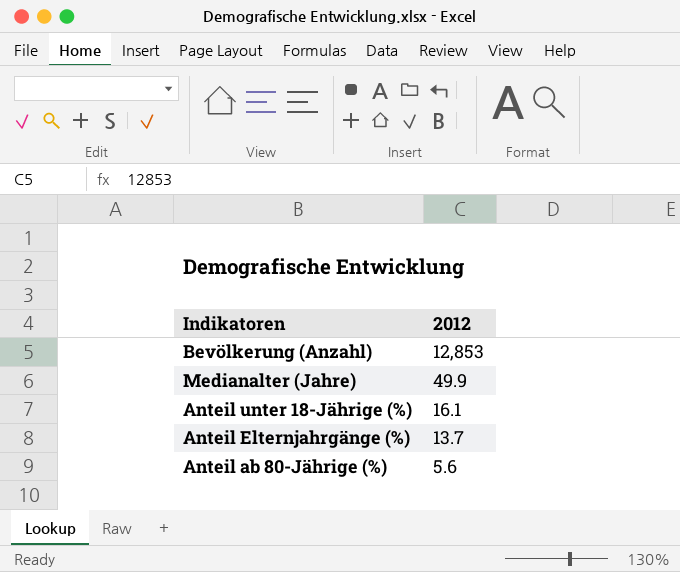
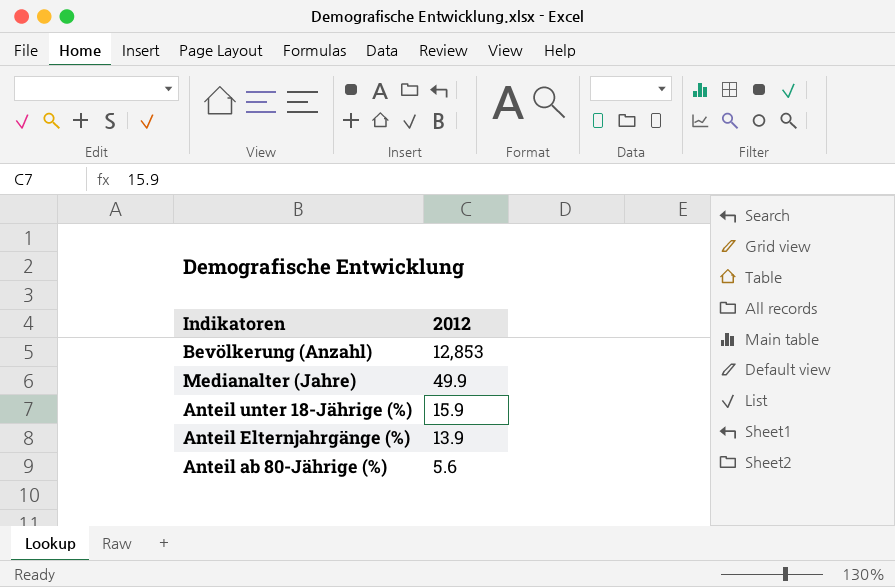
Anteil unter 18-Jährige (%) | 2012: 16.1 -> 15.9
Anteil Elternjahrgänge (%) | 2012: 13.7 -> 13.9

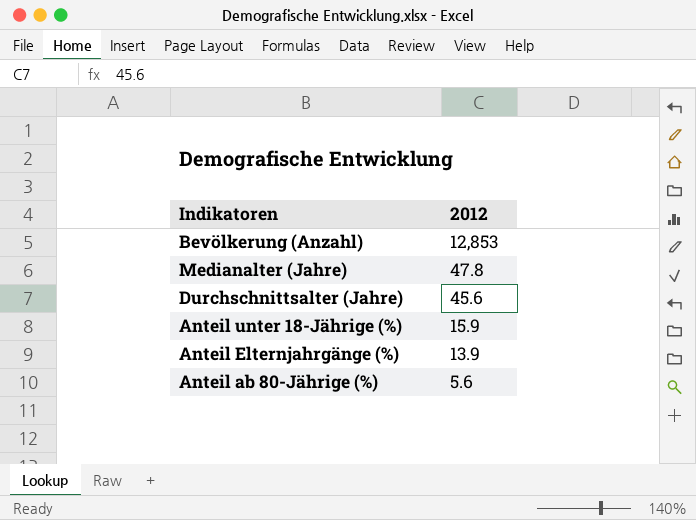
Medianalter (Jahre) | 2012: 49.9 -> 47.8
row Durchschnittsalter (Jahre): none -> 45.6

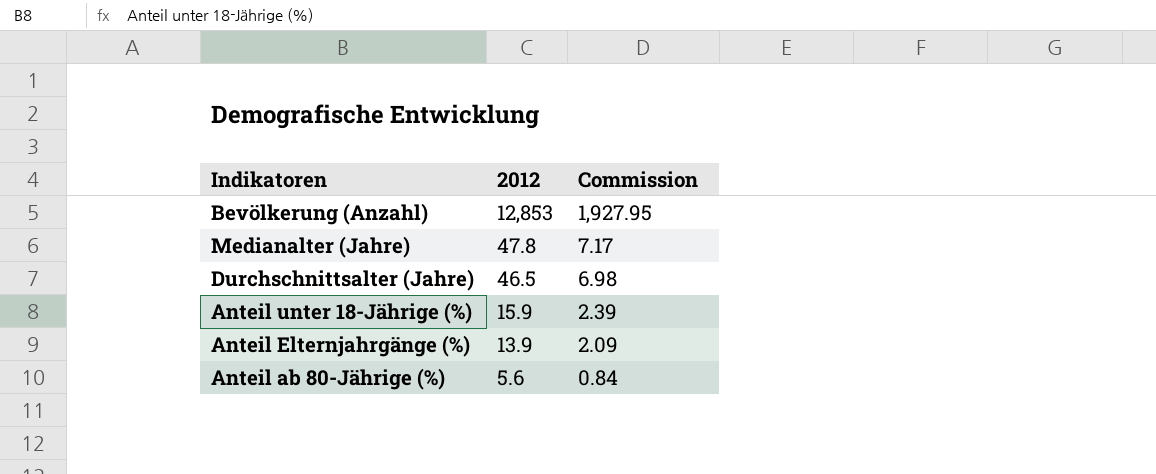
column Commission | formula: none -> [2012] * 0.15
Durchschnittsalter (Jahre) | 2012: 45.6 -> 46.5

